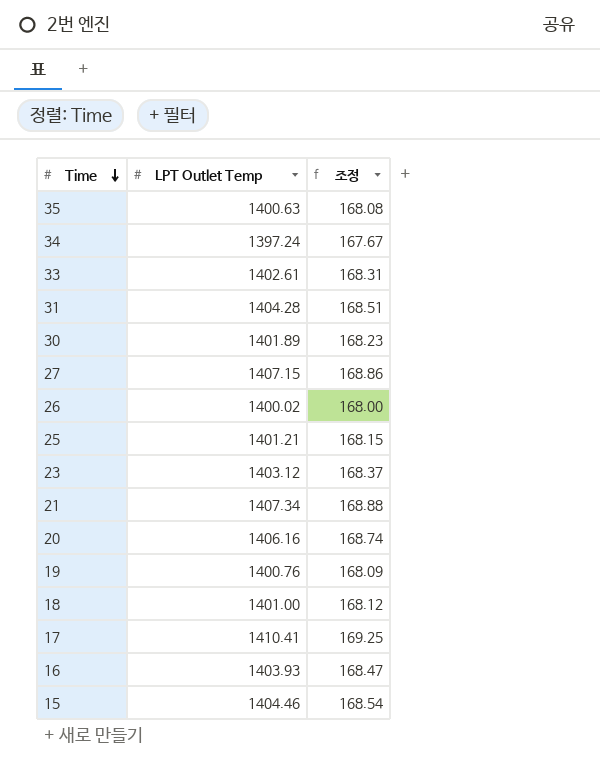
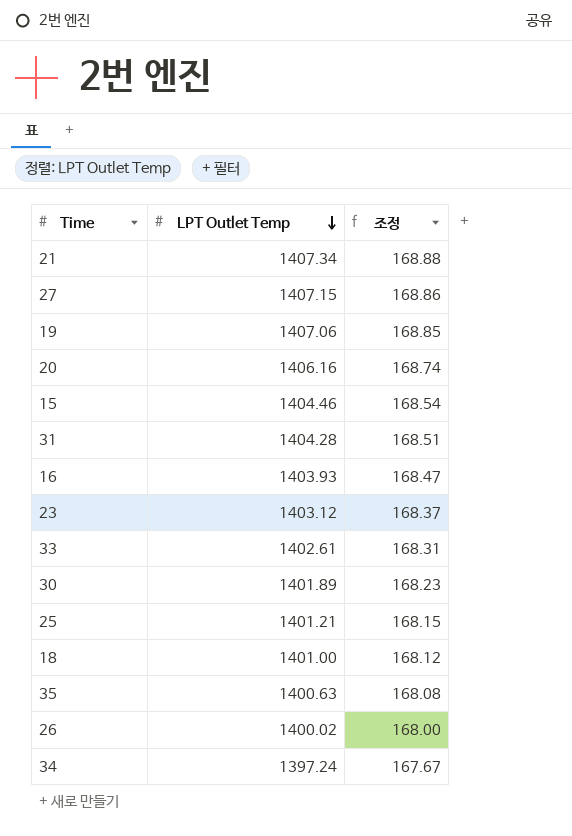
row order: Time descending -> LPT Outlet Temp descending
row 17: 1410.41 | 169.25 -> none
19 | LPT Outlet Temp: 1400.76 -> 1407.06
19 | 조정: 168.09 -> 168.85

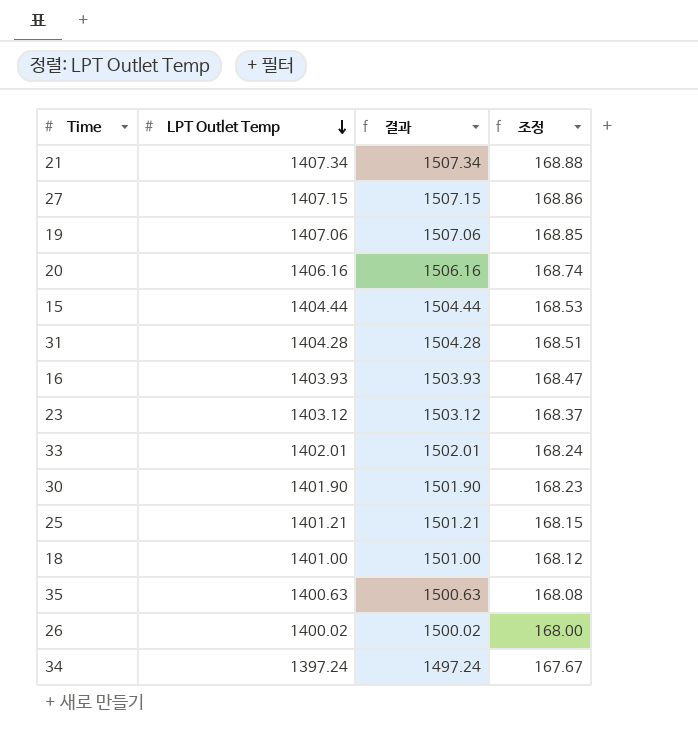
column 결과 | formula: none -> [LPT Outlet Temp] + 100
15 | LPT Outlet Temp: 1404.46 -> 1404.44
15 | 조정: 168.54 -> 168.53
33 | LPT Outlet Temp: 1402.61 -> 1402.01
33 | 조정: 168.31 -> 168.24
30 | LPT Outlet Temp: 1401.89 -> 1401.90

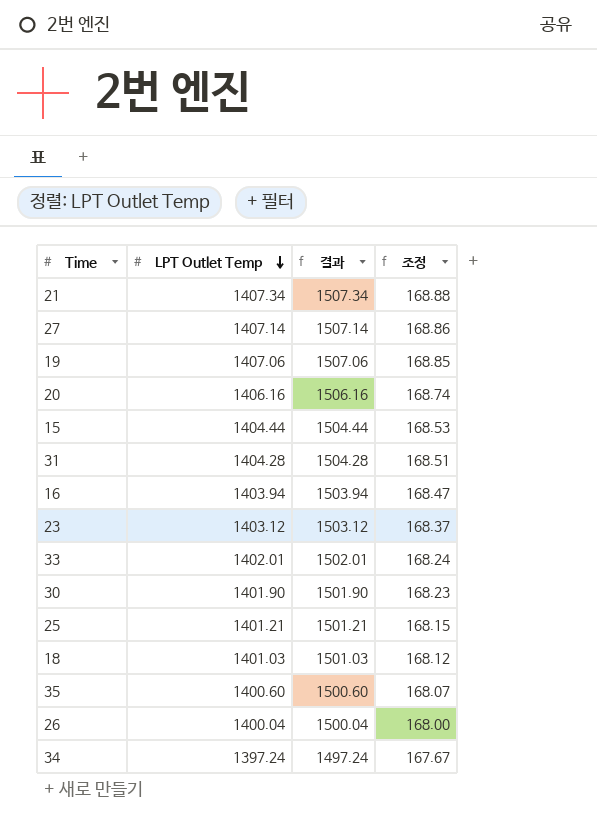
27 | LPT Outlet Temp: 1407.15 -> 1407.14
27 | 결과: 1507.15 -> 1507.14
16 | LPT Outlet Temp: 1403.93 -> 1403.94
16 | 결과: 1503.93 -> 1503.94
18 | LPT Outlet Temp: 1401.00 -> 1401.03
18 | 결과: 1501.00 -> 1501.03
35 | LPT Outlet Temp: 1400.63 -> 1400.60
35 | 결과: 1500.63 -> 1500.60
35 | 조정: 168.08 -> 168.07
26 | LPT Outlet Temp: 1400.02 -> 1400.04
26 | 결과: 1500.02 -> 1500.04

